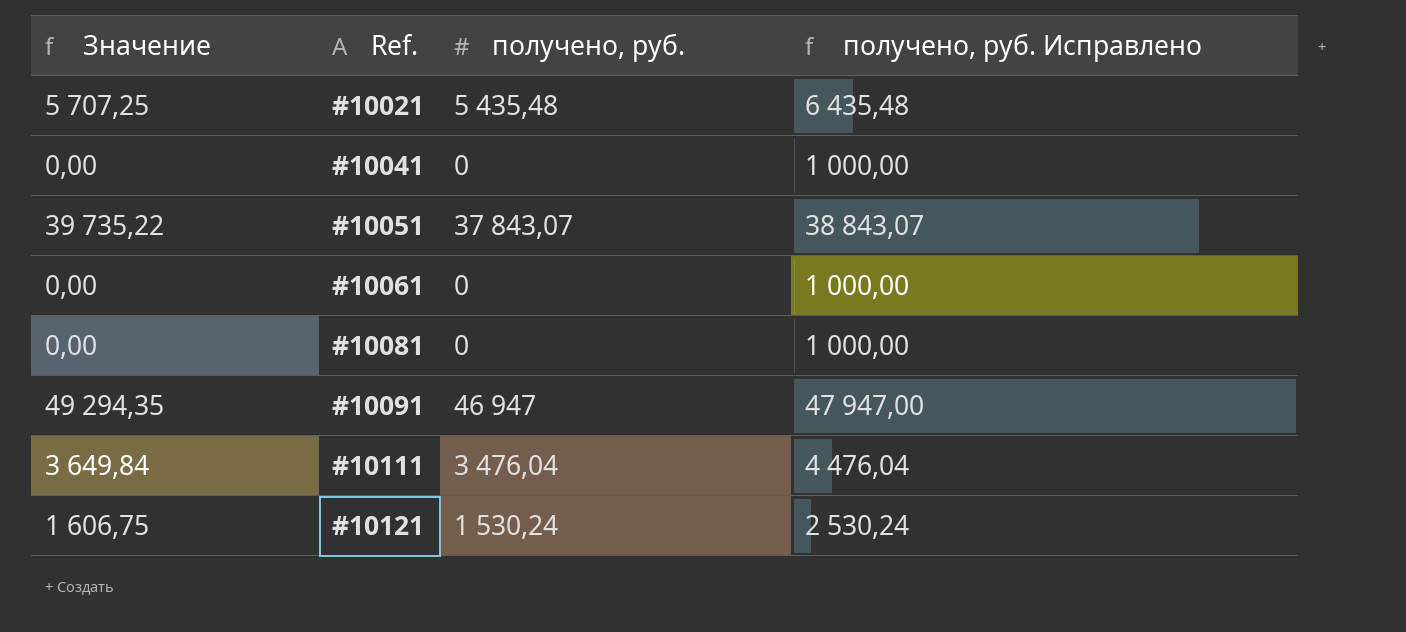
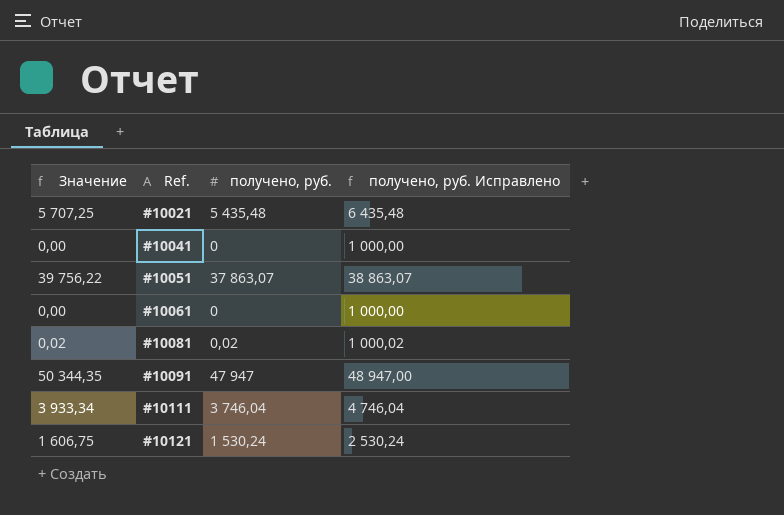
#10051 | Значение: 39 735,22 -> 39 756,22
#10051 | получено, руб.: 37 843,07 -> 37 863,07
#10051 | получено, руб. Исправлено: 38 843,07 -> 38 863,07
#10081 | Значение: 0,00 -> 0,02
#10081 | получено, руб.: 0 -> 0,02
#10081 | получено, руб. Исправлено: 1 000,00 -> 1 000,02
#10091 | Значение: 49 294,35 -> 50 344,35
#10091 | получено, руб.: 46 947 -> 47 947
#10091 | получено, руб. Исправлено: 47 947,00 -> 48 947,00
#10111 | Значение: 3 649,84 -> 3 933,34
#10111 | получено, руб.: 3 476,04 -> 3 746,04
#10111 | получено, руб. Исправлено: 4 476,04 -> 4 746,04

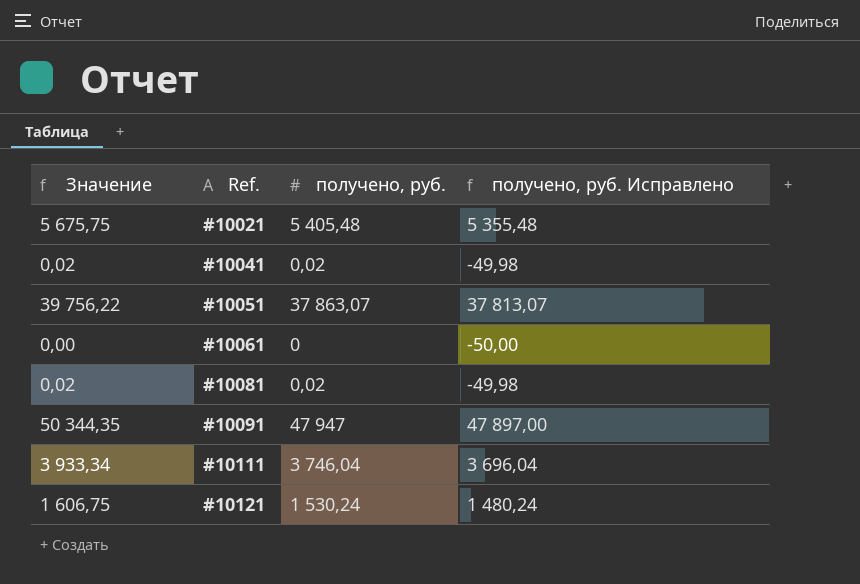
column получено, руб. Исправлено | formula: [получено, руб.] + 1000 -> [получено, руб.] - 50
#10021 | Значение: 5 707,25 -> 5 675,75
#10021 | получено, руб.: 5 435,48 -> 5 405,48
#10041 | Значение: 0,00 -> 0,02
#10041 | получено, руб.: 0 -> 0,02

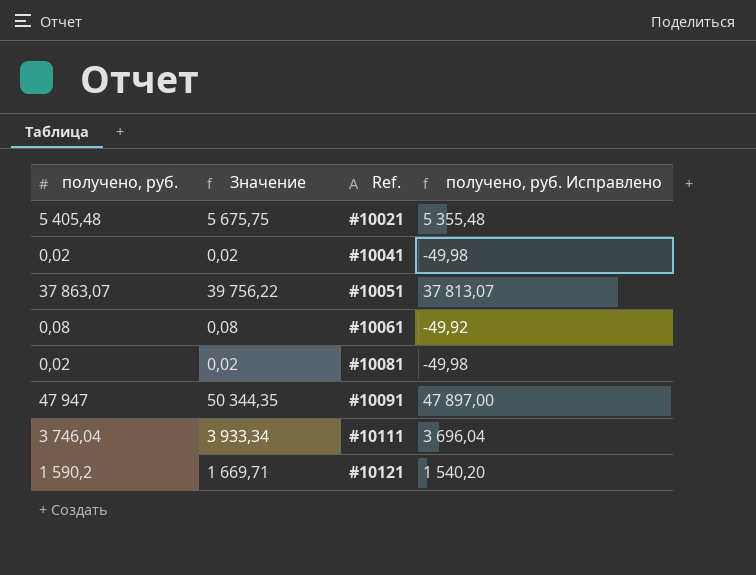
column получено, руб. | position: 3 -> 1
#10061 | получено, руб.: 0 -> 0,08
#10061 | Значение: 0,00 -> 0,08
#10061 | получено, руб. Исправлено: -50,00 -> -49,92
#10121 | получено, руб.: 1 530,24 -> 1 590,2
#10121 | Значение: 1 606,75 -> 1 669,71
#10121 | получено, руб. Исправлено: 1 480,24 -> 1 540,20

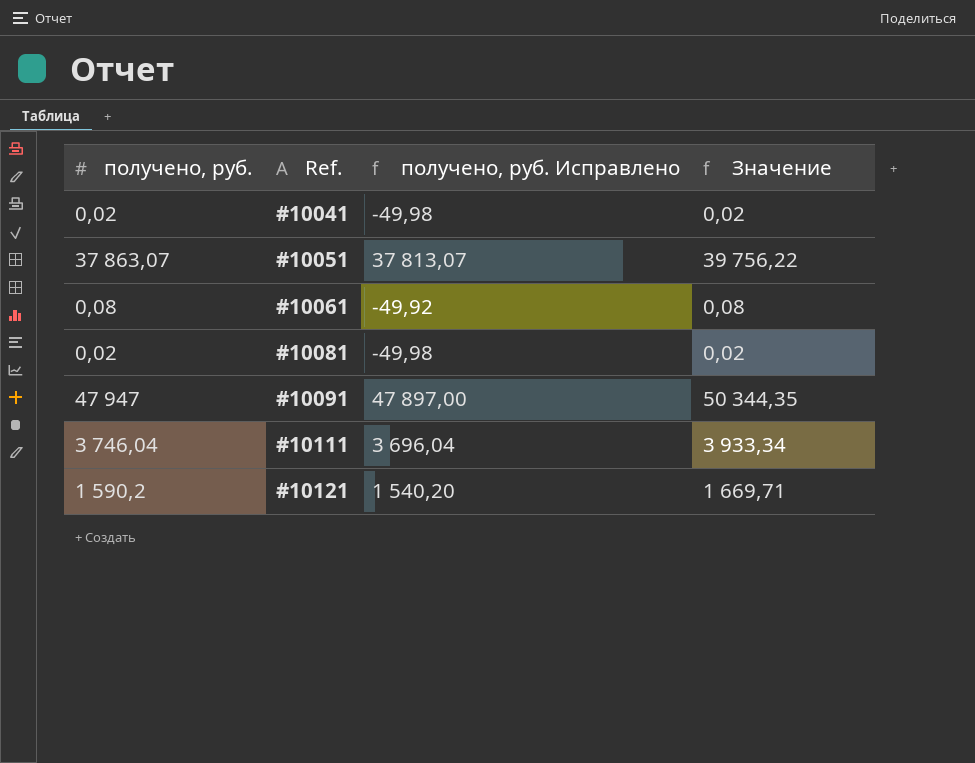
column Значение | position: 2 -> 4
row #10021: 5 405,48 | 5 675,75 | 5 355,48 -> none

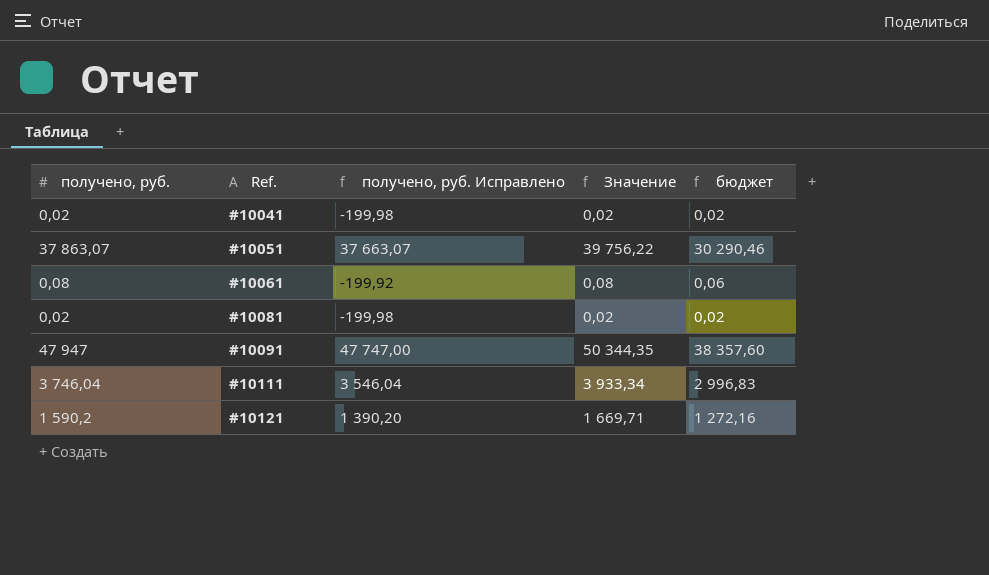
column получено, руб. Исправлено | formula: [получено, руб.] - 50 -> [получено, руб.] - 200
column бюджет | formula: none -> [получено, руб.] * 0,8

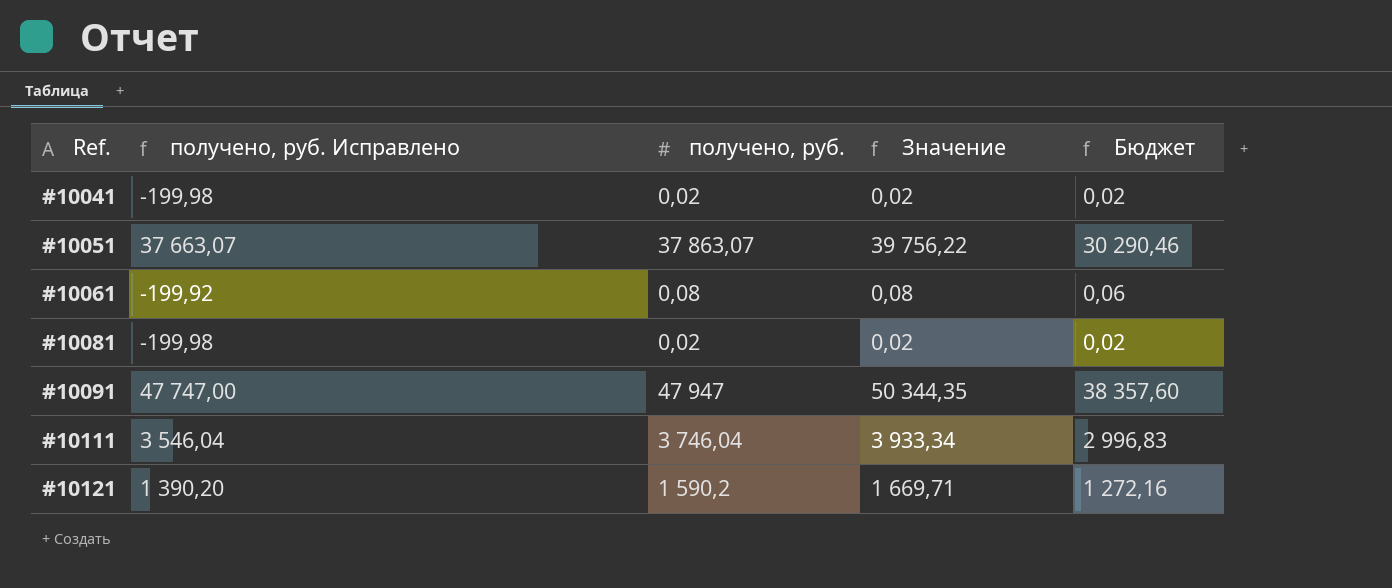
column получено, руб. | position: 1 -> 3
column name: бюджет -> Бюджет

